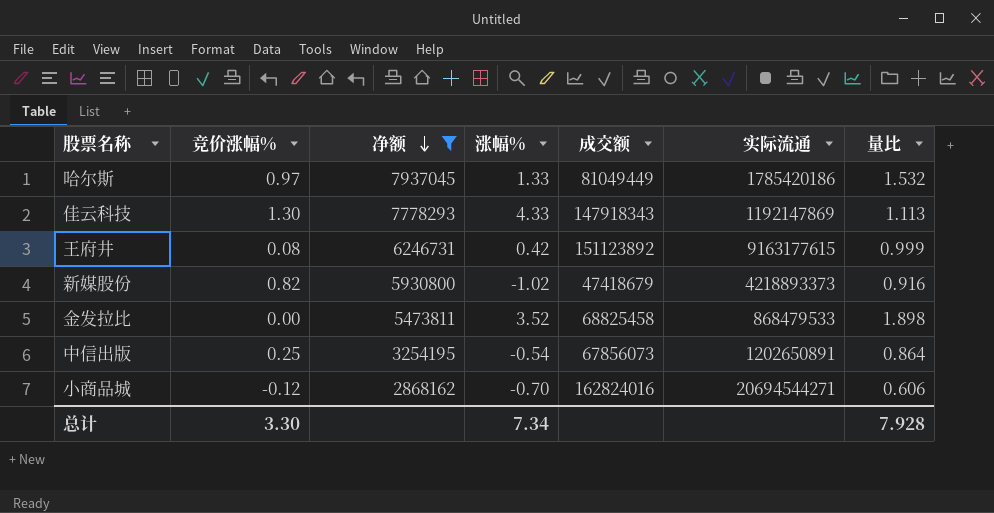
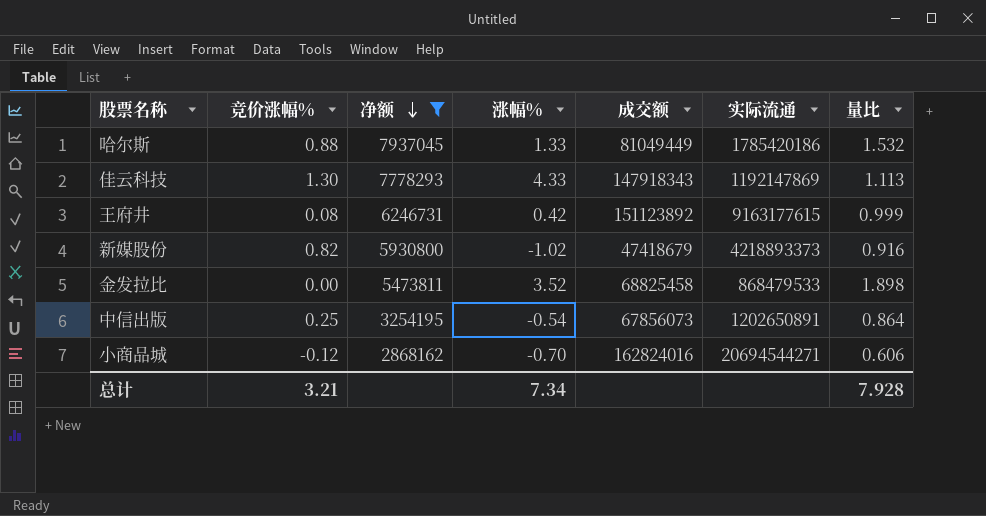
哈尔斯 | 竞价涨幅%: 0.97 -> 0.88
总计 | 竞价涨幅%: 3.30 -> 3.21

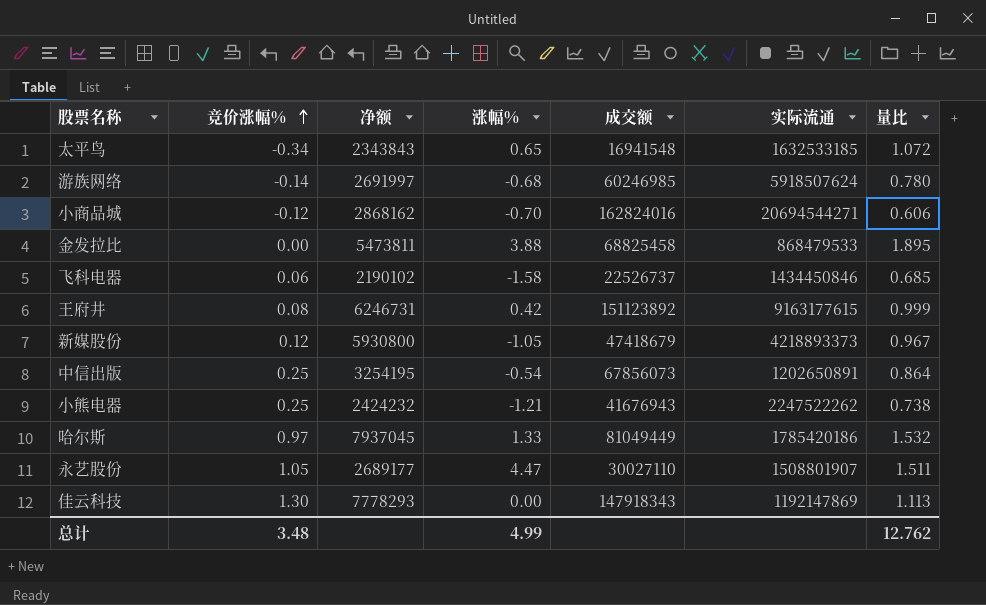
filter: 净额 >= 2868162 -> none
row order: 净额 descending -> 竞价涨幅% ascending
金发拉比 | 涨幅%: 3.52 -> 3.88
金发拉比 | 量比: 1.898 -> 1.895
新媒股份 | 竞价涨幅%: 0.82 -> 0.12
新媒股份 | 涨幅%: -1.02 -> -1.05
新媒股份 | 量比: 0.916 -> 0.967
哈尔斯 | 竞价涨幅%: 0.88 -> 0.97
佳云科技 | 涨幅%: 4.33 -> 0.00
总计 | 竞价涨幅%: 3.21 -> 3.48
总计 | 涨幅%: 7.34 -> 4.99
总计 | 量比: 7.928 -> 12.762

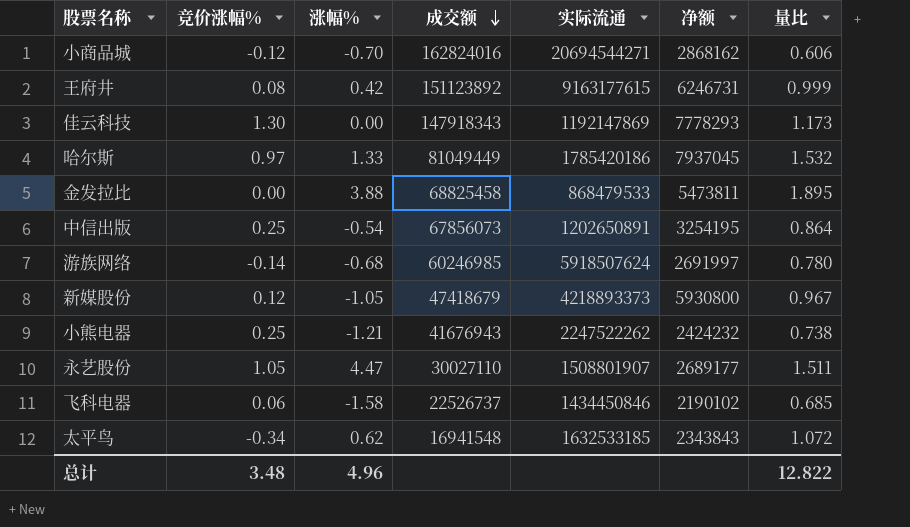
row order: 竞价涨幅% ascending -> 成交额 descending
column 净额 | position: 3 -> 6
佳云科技 | 量比: 1.113 -> 1.173
太平鸟 | 涨幅%: 0.65 -> 0.62
总计 | 涨幅%: 4.99 -> 4.96
总计 | 量比: 12.762 -> 12.822

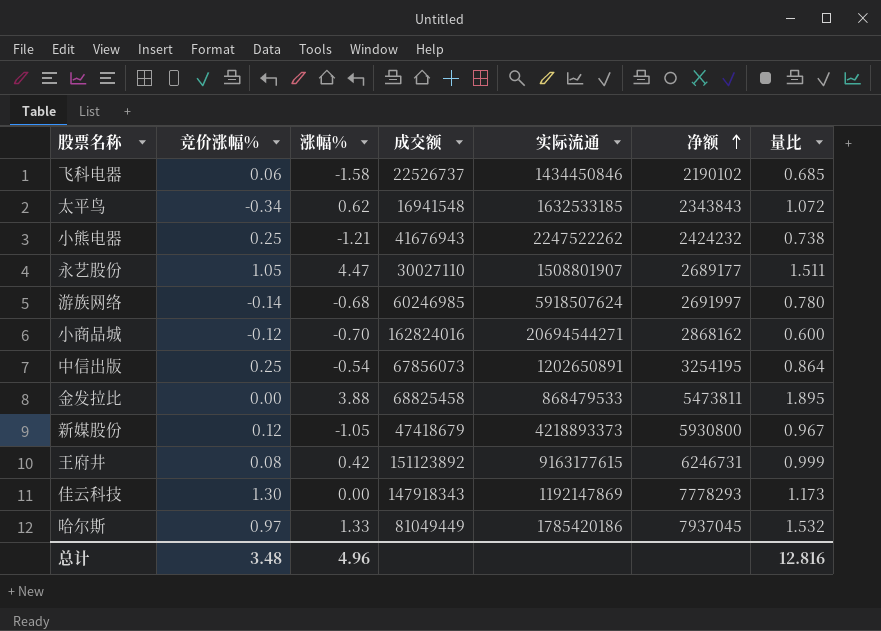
row order: 成交额 descending -> 净额 ascending
小商品城 | 量比: 0.606 -> 0.600
总计 | 量比: 12.822 -> 12.816

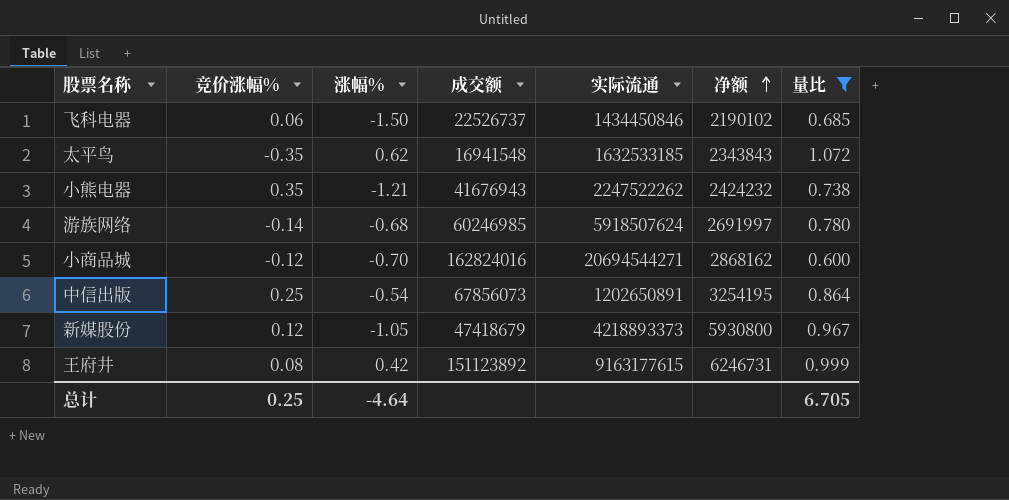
filter: none -> 量比 <= 1.072
飞科电器 | 涨幅%: -1.58 -> -1.50
太平鸟 | 竞价涨幅%: -0.34 -> -0.35
小熊电器 | 竞价涨幅%: 0.25 -> 0.35
总计 | 竞价涨幅%: 3.48 -> 0.25
总计 | 涨幅%: 4.96 -> -4.64
总计 | 量比: 12.816 -> 6.705

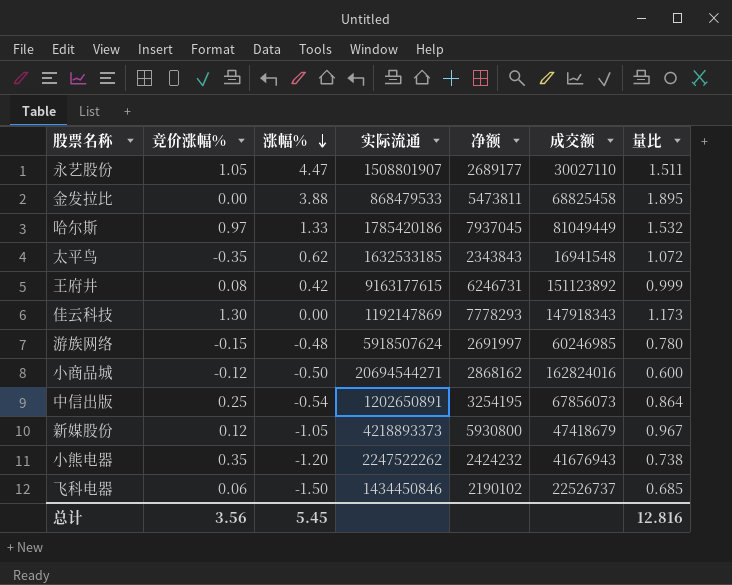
filter: 量比 <= 1.072 -> none
row order: 净额 ascending -> 涨幅% descending
column 成交额 | position: 4 -> 6
游族网络 | 竞价涨幅%: -0.14 -> -0.15
游族网络 | 涨幅%: -0.68 -> -0.48
小商品城 | 涨幅%: -0.70 -> -0.50
小熊电器 | 涨幅%: -1.21 -> -1.20
总计 | 竞价涨幅%: 0.25 -> 3.56
总计 | 涨幅%: -4.64 -> 5.45
总计 | 量比: 6.705 -> 12.816

